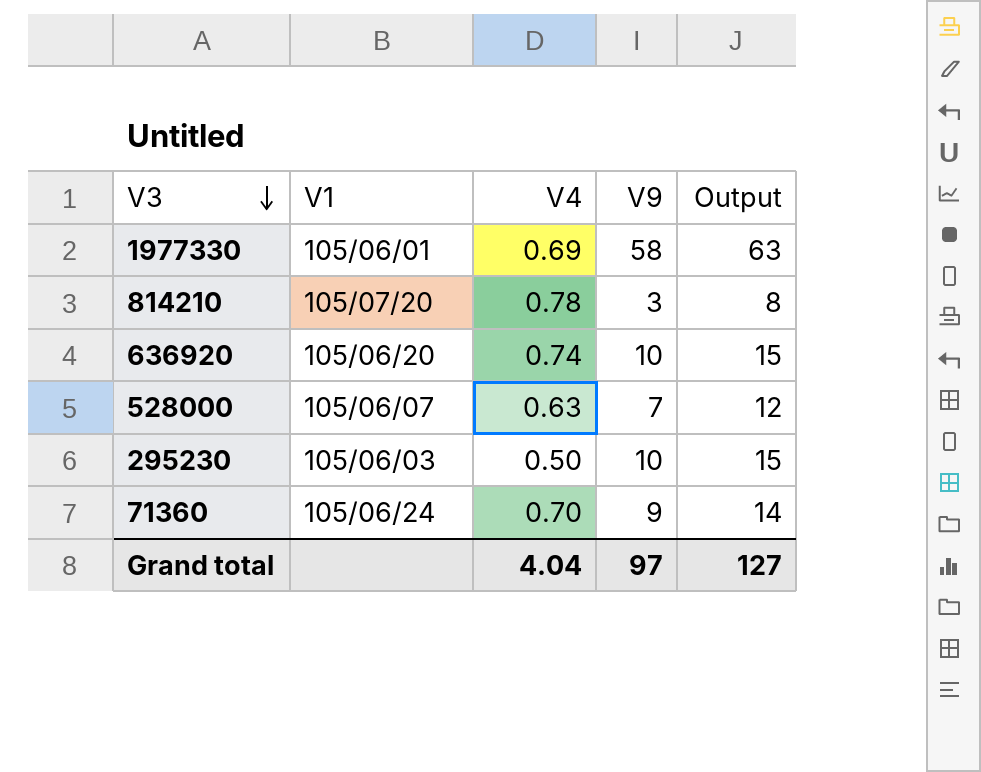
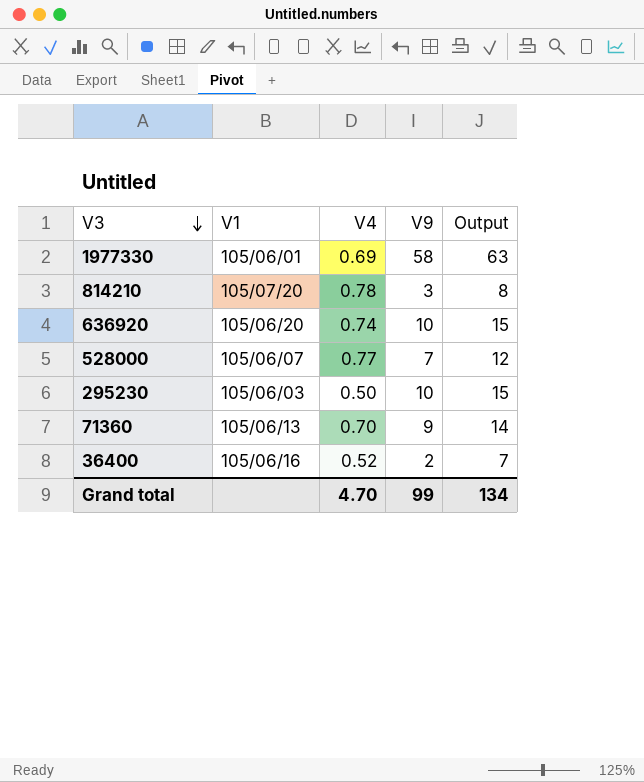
528000 | V4: 0.63 -> 0.77
71360 | V1: 105/06/24 -> 105/06/13
row 36400: none -> 105/06/16 | 0.52 | 2 | 7
Grand total | V4: 4.04 -> 4.70
Grand total | V9: 97 -> 99
Grand total | Output: 127 -> 134

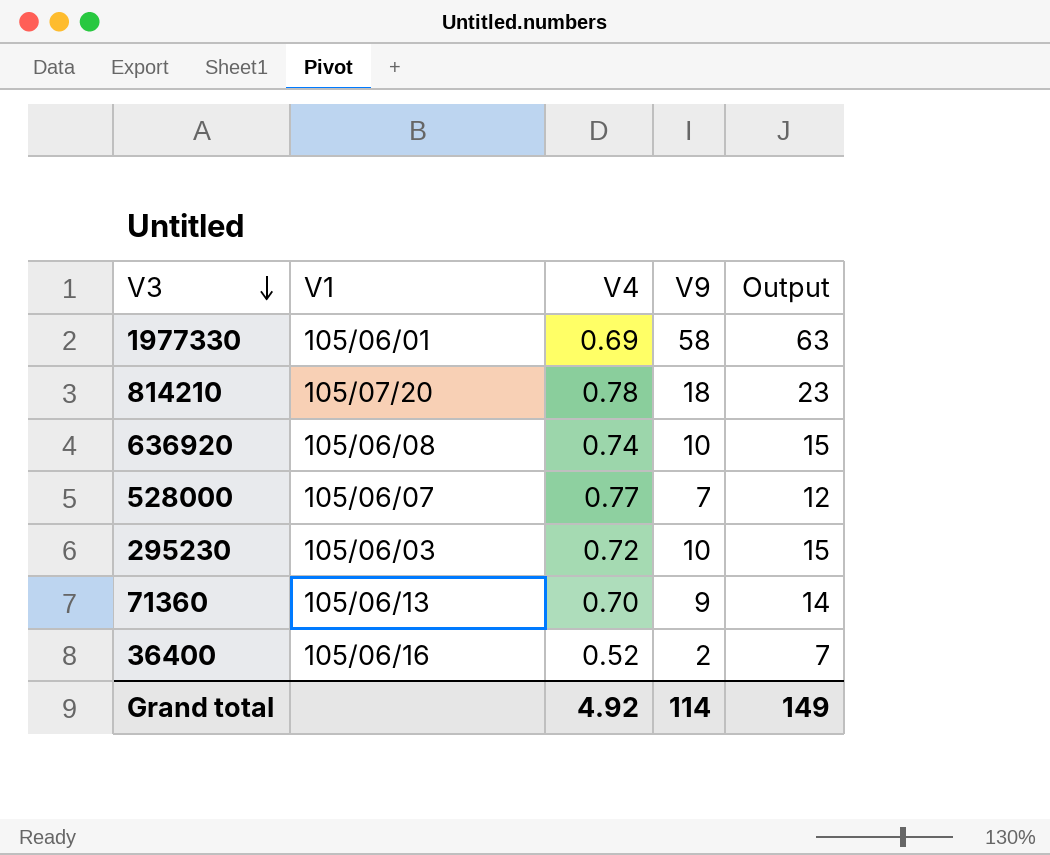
814210 | V9: 3 -> 18
814210 | Output: 8 -> 23
636920 | V1: 105/06/20 -> 105/06/08
295230 | V4: 0.50 -> 0.72
Grand total | V4: 4.70 -> 4.92
Grand total | V9: 99 -> 114
Grand total | Output: 134 -> 149

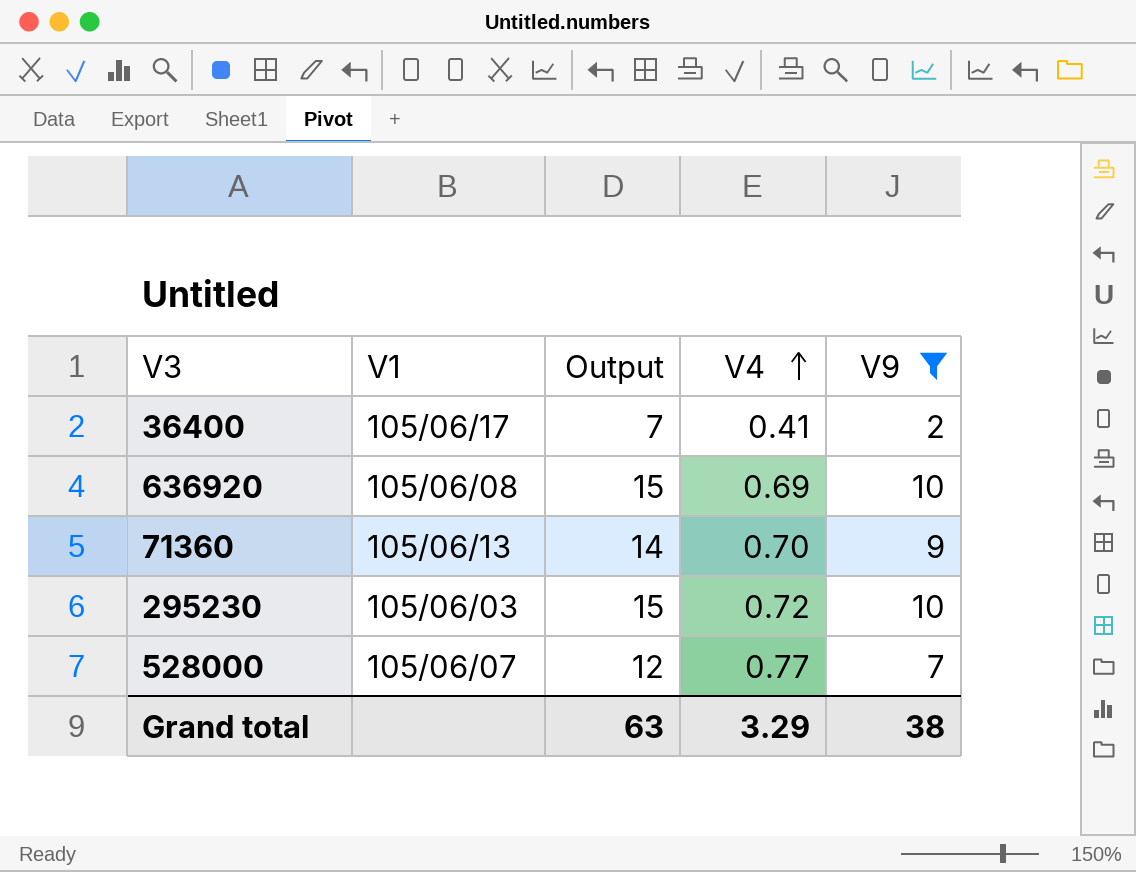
filter: none -> V9 <= 10
row order: V3 descending -> V4 ascending
column Output | position: 5 -> 3
36400 | V1: 105/06/16 -> 105/06/17
36400 | V4: 0.52 -> 0.41
636920 | V4: 0.74 -> 0.69
Grand total | Output: 149 -> 63
Grand total | V4: 4.92 -> 3.29
Grand total | V9: 114 -> 38

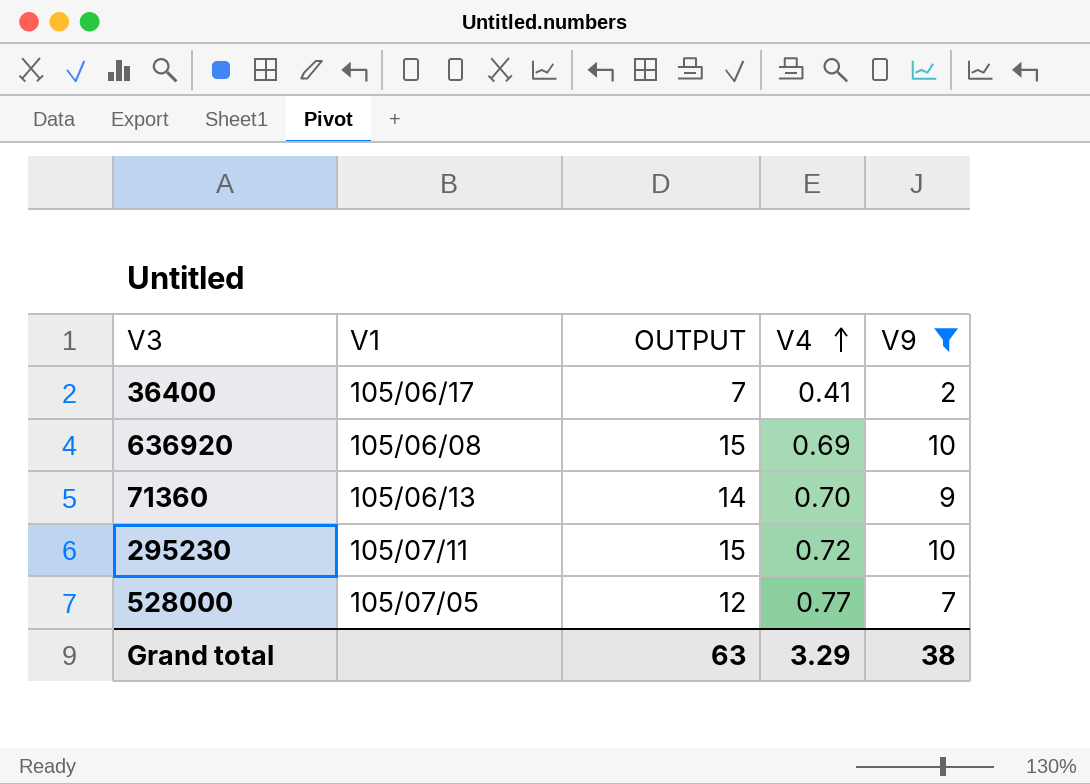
column name: Output -> OUTPUT
295230 | V1: 105/06/03 -> 105/07/11
528000 | V1: 105/06/07 -> 105/07/05

